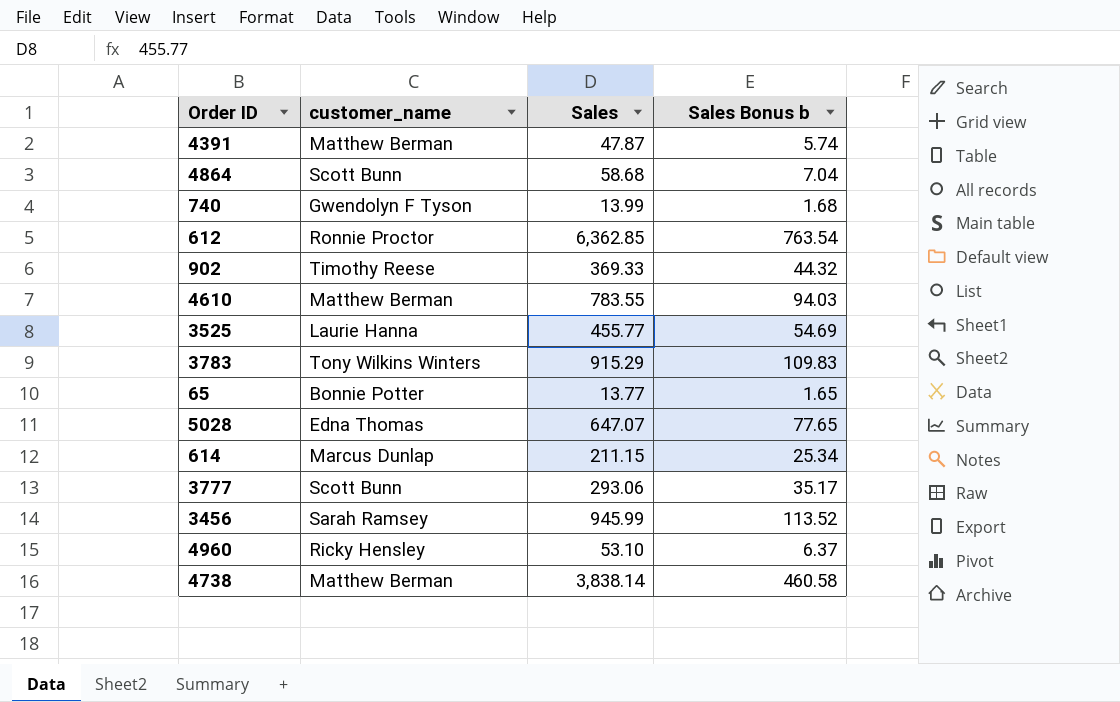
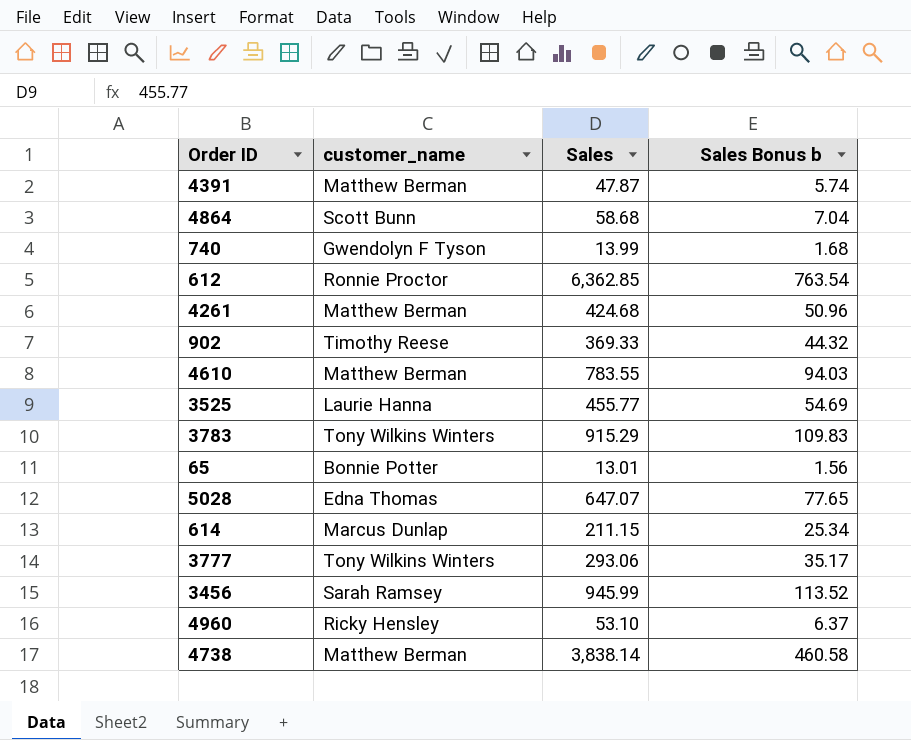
row 4261: none -> Matthew Berman | 424.68 | 50.96
65 | Sales: 13.77 -> 13.01
65 | Sales Bonus b: 1.65 -> 1.56
3777 | customer_name: Scott Bunn -> Tony Wilkins Winters

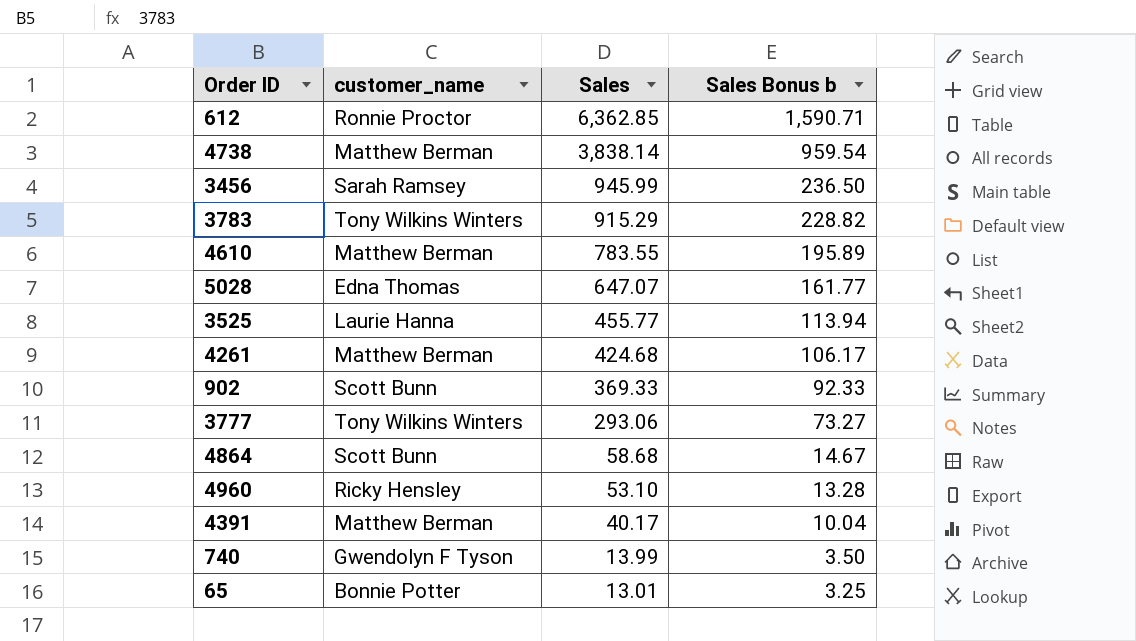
row order: none -> Sales descending
column Sales Bonus b | formula: [Sales] * 0.12 -> [Sales] * 0.25
row 614: Marcus Dunlap | 211.15 | 25.34 -> none
902 | customer_name: Timothy Reese -> Scott Bunn
4391 | Sales: 47.87 -> 40.17

